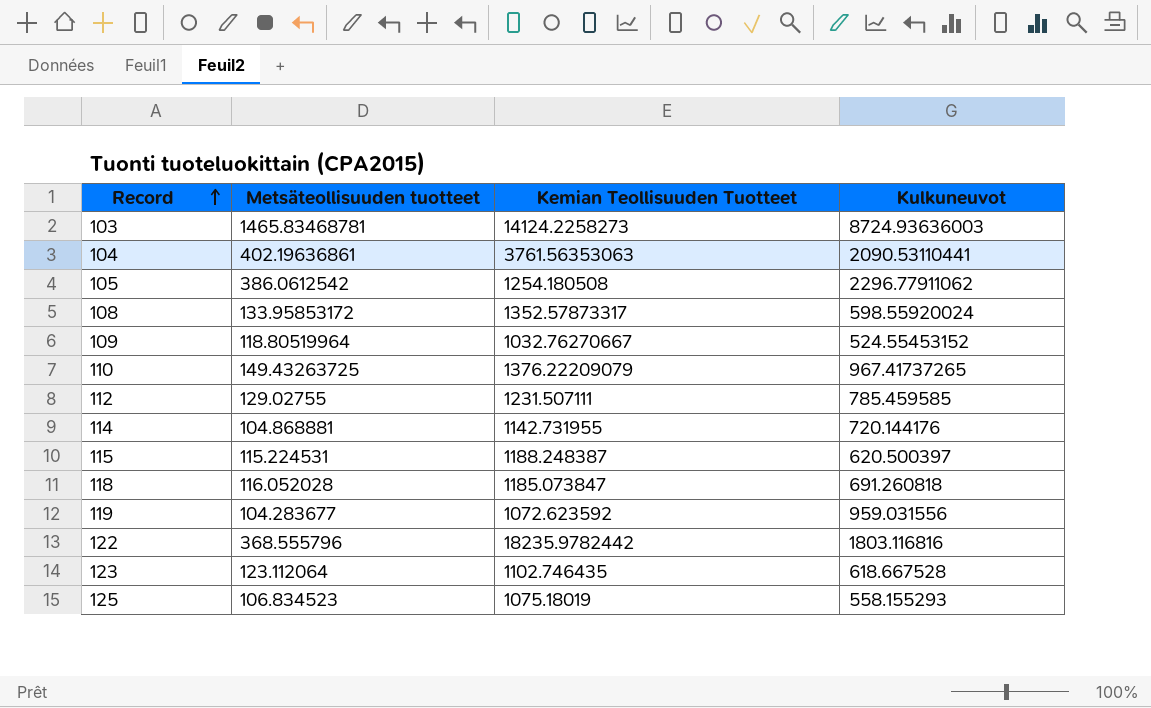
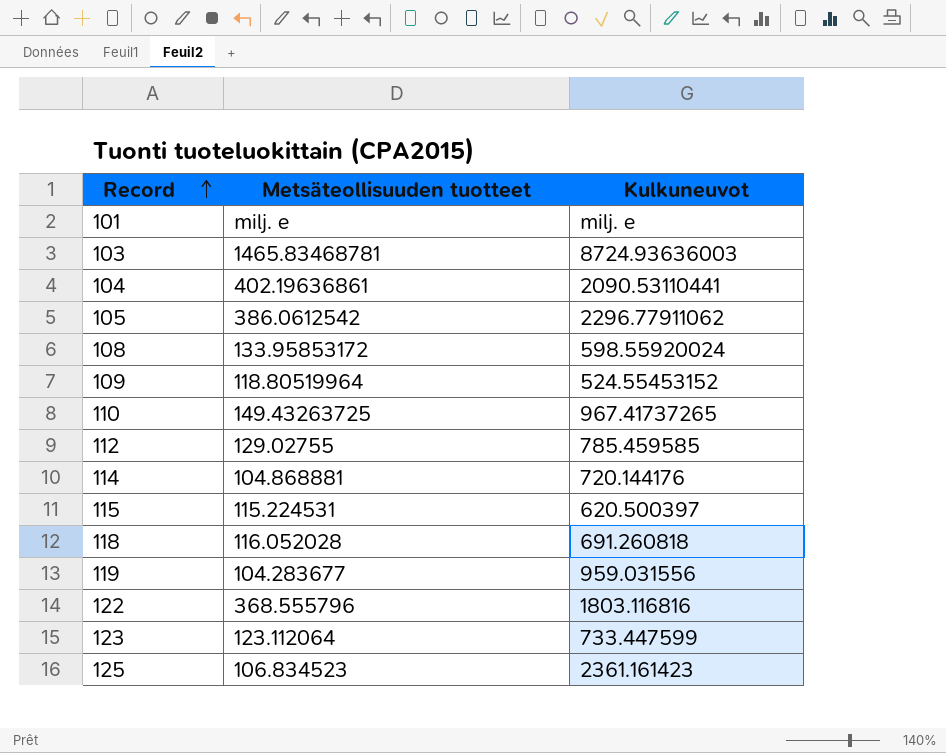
column Kemian Teollisuuden Tuotteet | position: 3 -> none
row 101: none -> milj. e | milj. e
123 | Kulkuneuvot: 618.667528 -> 733.447599
125 | Kulkuneuvot: 558.155293 -> 2361.161423

